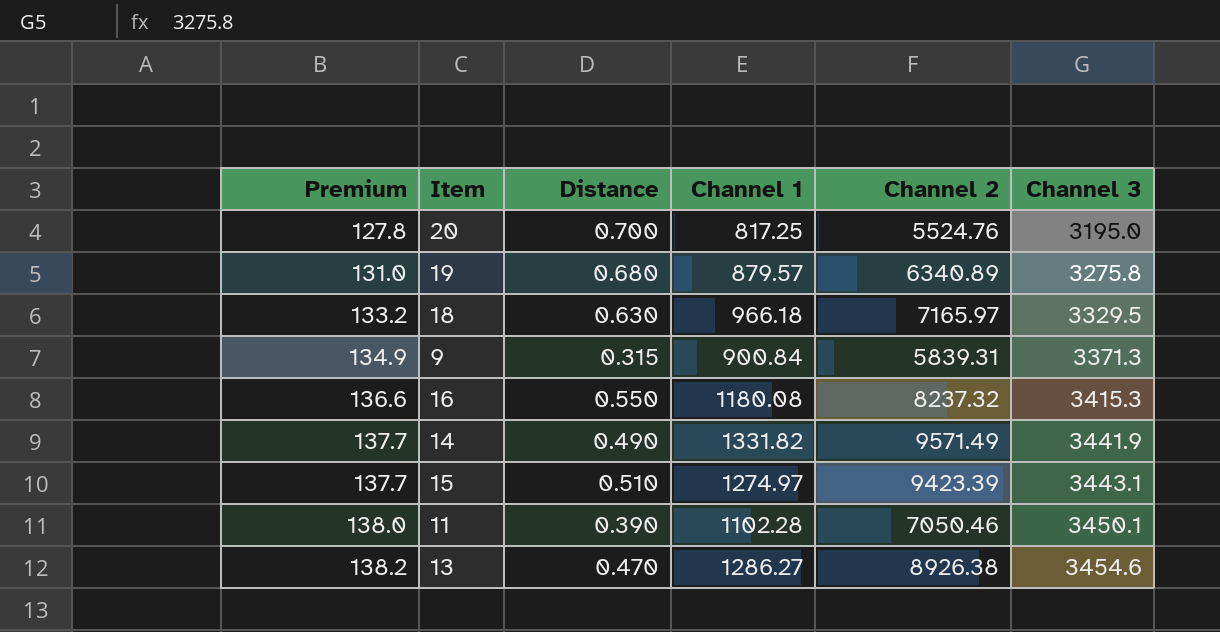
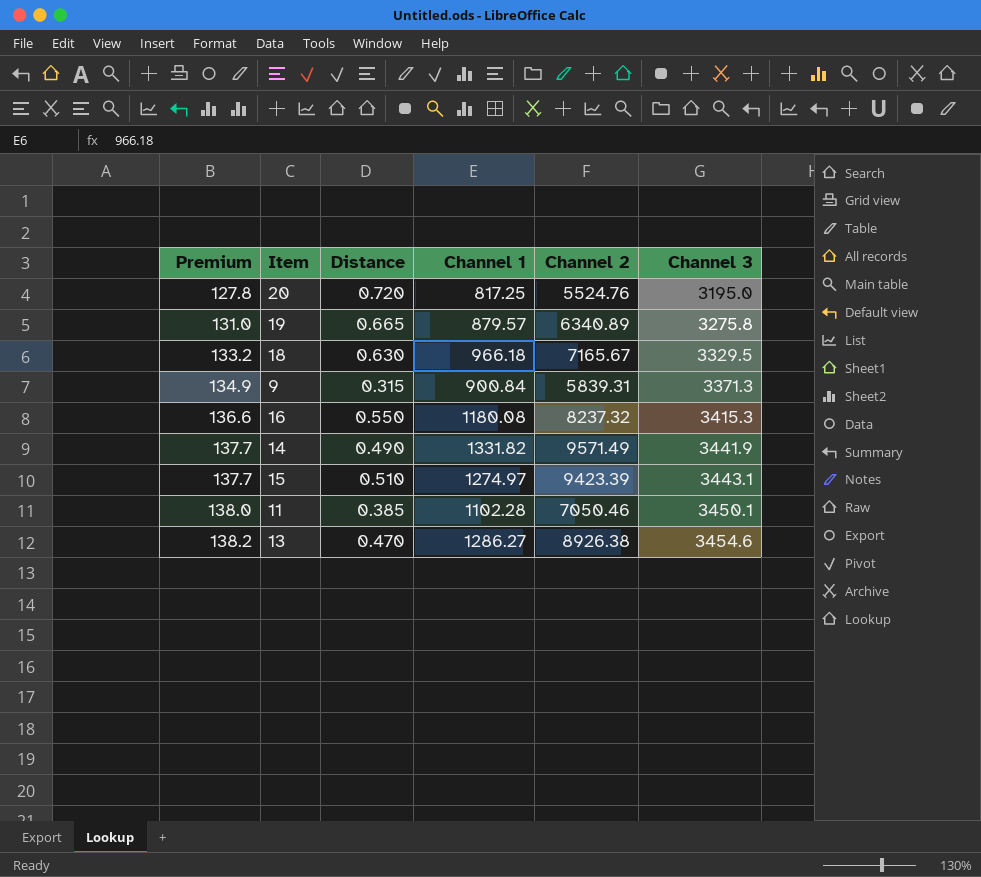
20 | Distance: 0.700 -> 0.720
19 | Distance: 0.680 -> 0.665
18 | Channel 2: 7165.97 -> 7165.67
11 | Distance: 0.390 -> 0.385

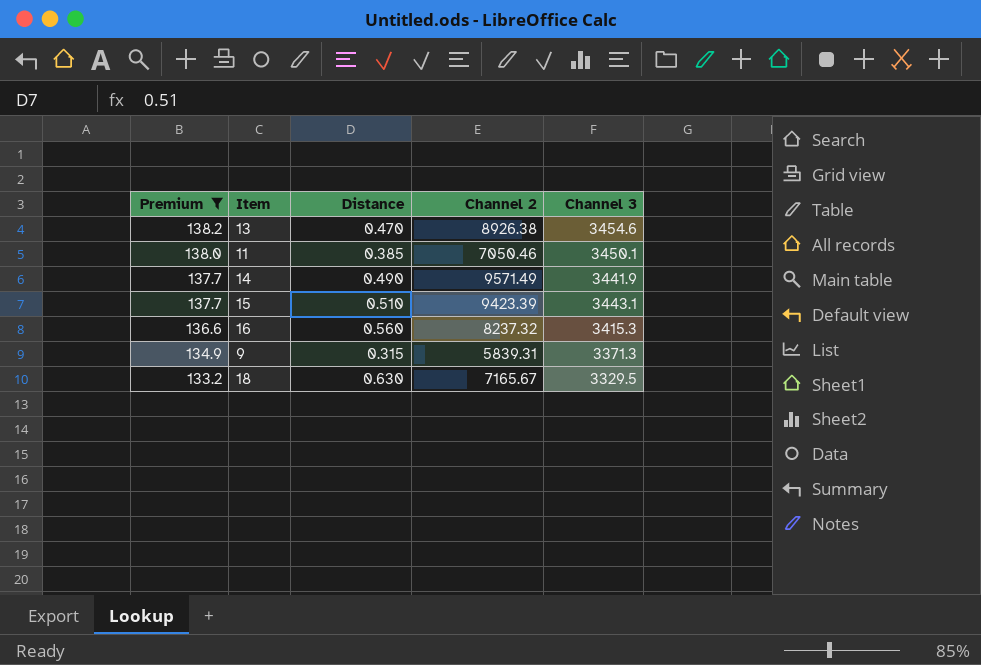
filter: none -> Premium >= 133.2
row order: Premium ascending -> Premium descending
column Channel 1 | position: 4 -> none
16 | Distance: 0.550 -> 0.560

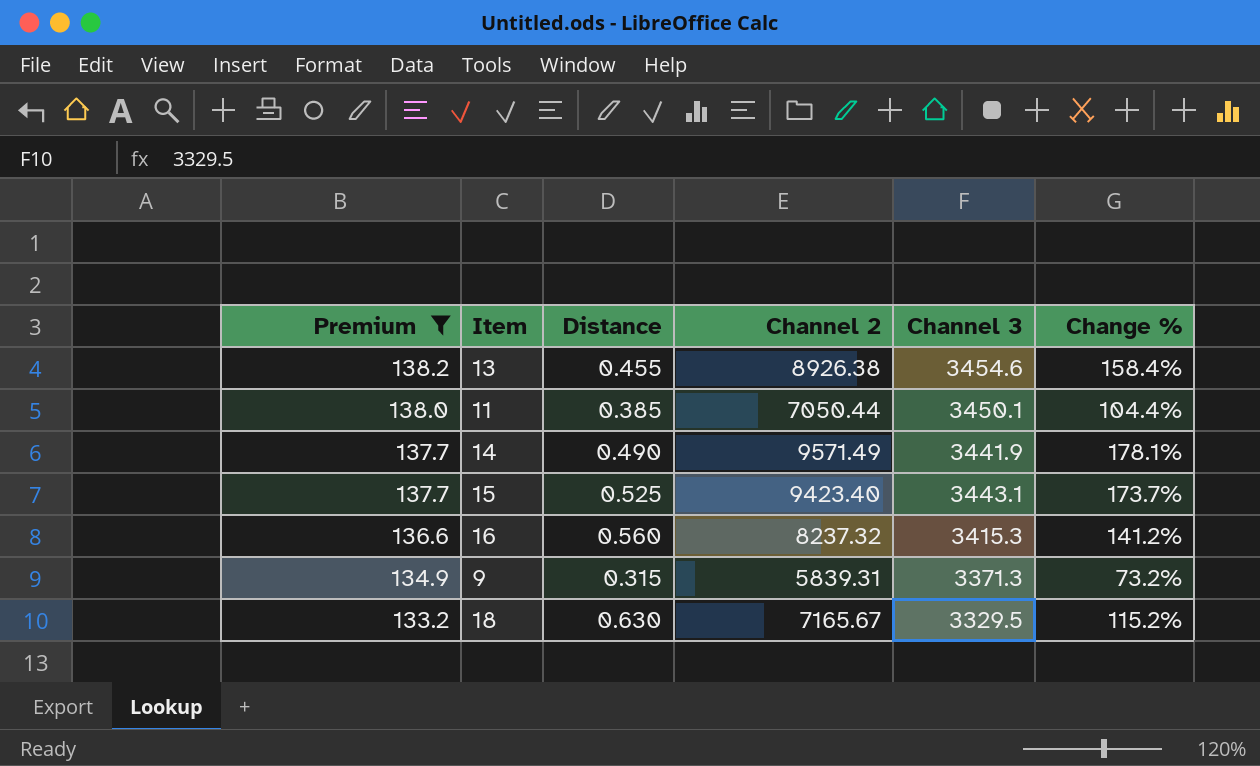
column Change % | formula: none -> ([Channel 2] - [Channel 3]) / [Channel 3]
13 | Distance: 0.470 -> 0.455
11 | Channel 2: 7050.46 -> 7050.44
15 | Distance: 0.510 -> 0.525
15 | Channel 2: 9423.39 -> 9423.40

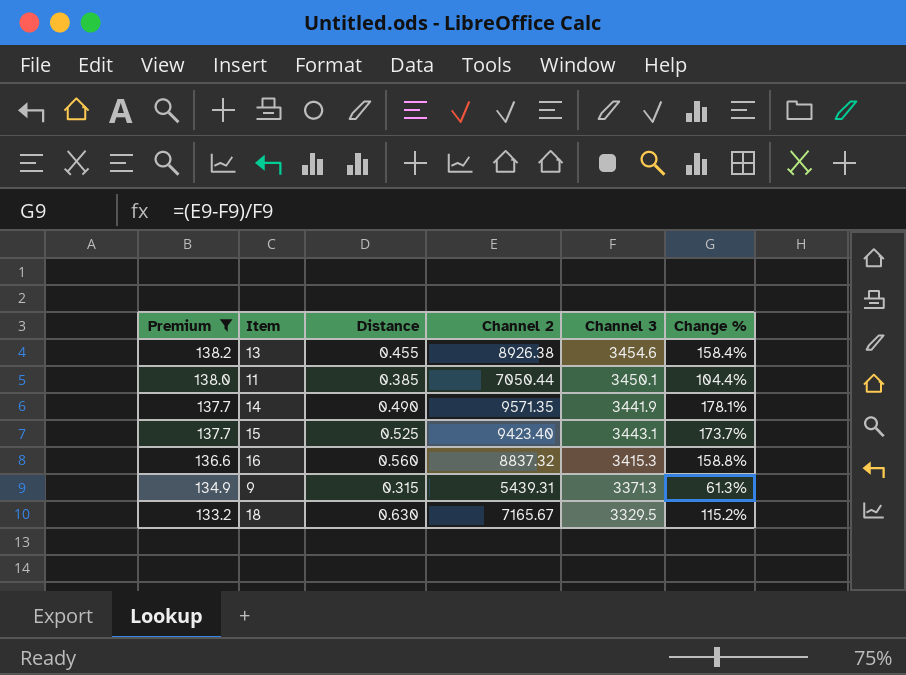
14 | Channel 2: 9571.49 -> 9571.35
16 | Channel 2: 8237.32 -> 8837.32
16 | Change %: 141.2% -> 158.8%
9 | Channel 2: 5839.31 -> 5439.31
9 | Change %: 73.2% -> 61.3%

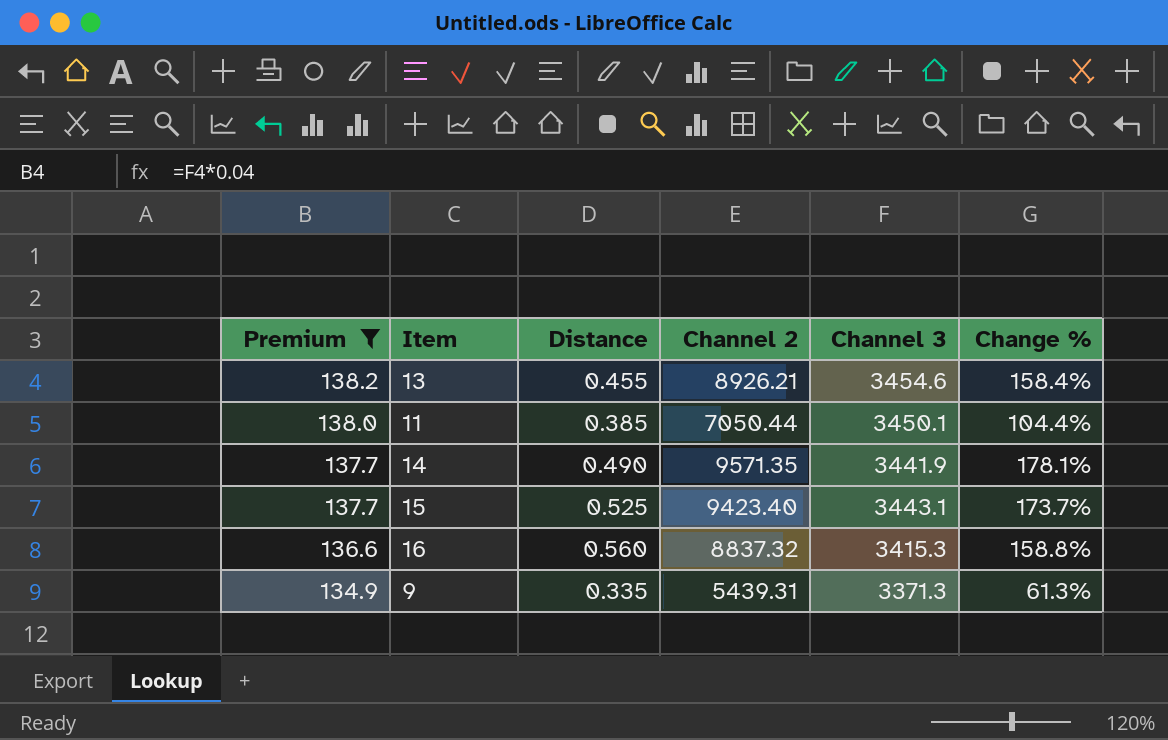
row 18: 133.2 | 0.630 | 7165.67 | 3329.5 | 115.2% -> none
13 | Channel 2: 8926.38 -> 8926.21
9 | Distance: 0.315 -> 0.335

